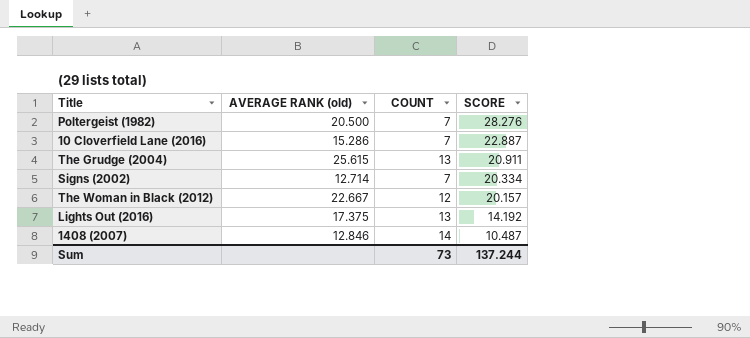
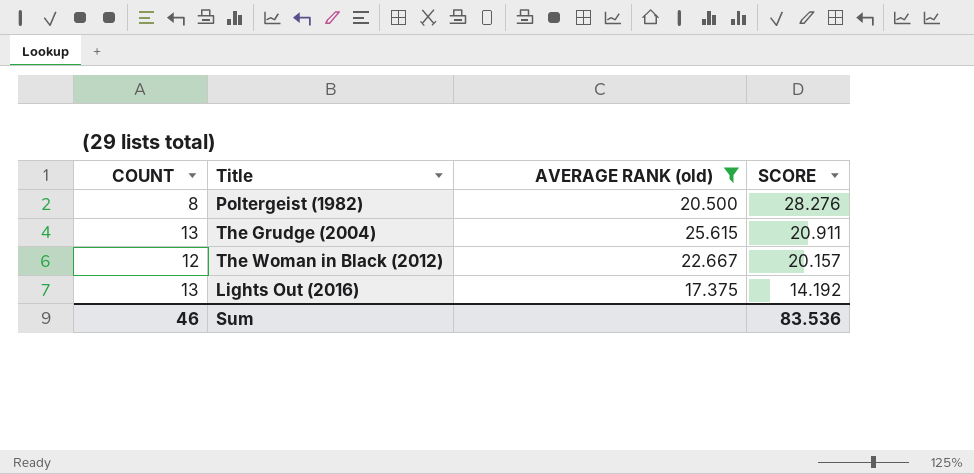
filter: none -> AVERAGE RANK (old) >= 17.375
column COUNT | position: 3 -> 1
Poltergeist (1982) | COUNT: 7 -> 8
Sum | COUNT: 73 -> 46
Sum | SCORE: 137.244 -> 83.536

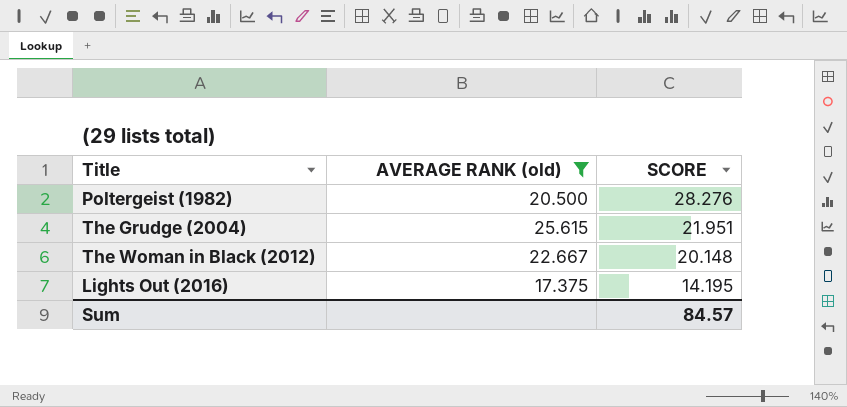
column COUNT | position: 1 -> none
The Grudge (2004) | SCORE: 20.911 -> 21.951
The Woman in Black (2012) | SCORE: 20.157 -> 20.148
Lights Out (2016) | SCORE: 14.192 -> 14.195
Sum | SCORE: 83.536 -> 84.57

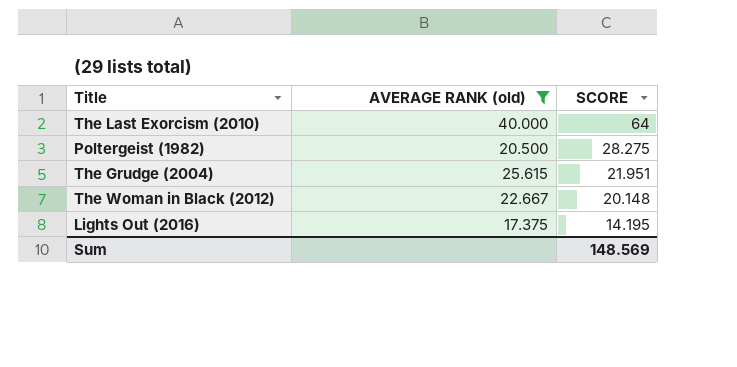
row The Last Exorcism (2010): none -> 40.000 | 64
Poltergeist (1982) | SCORE: 28.276 -> 28.275
Sum | SCORE: 84.57 -> 148.569

